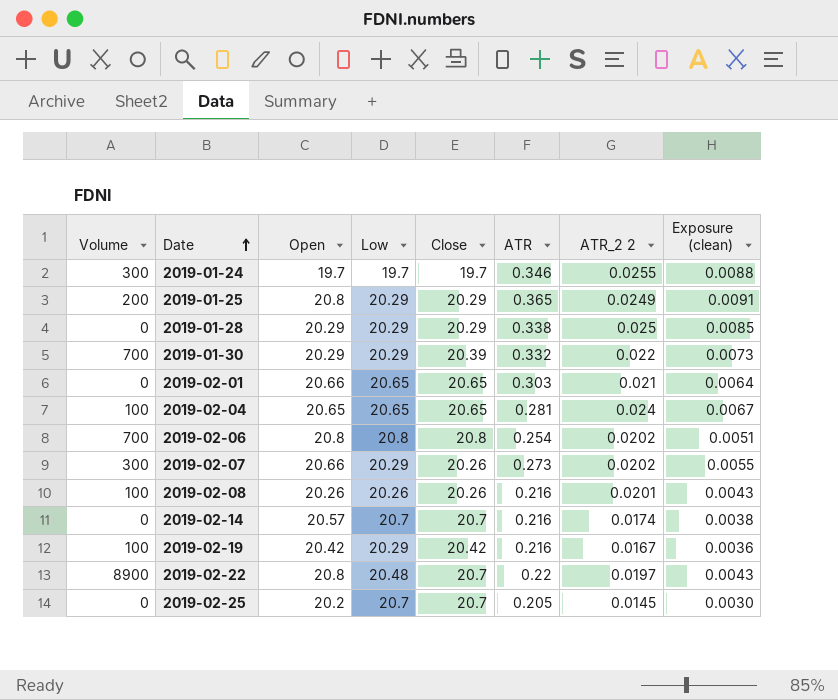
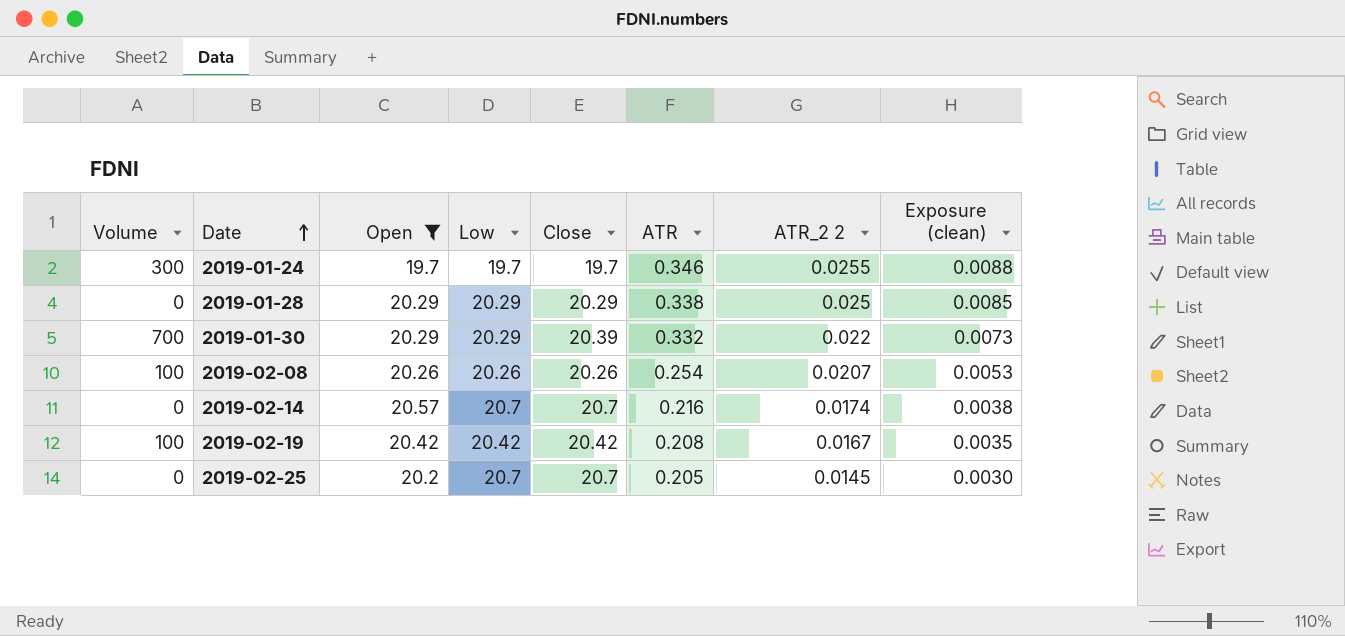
filter: none -> Open <= 20.57
2019-02-08 | ATR: 0.216 -> 0.254
2019-02-08 | ATR_2 2: 0.0201 -> 0.0207
2019-02-08 | Exposure (clean): 0.0043 -> 0.0053
2019-02-19 | Low: 20.29 -> 20.42
2019-02-19 | ATR: 0.216 -> 0.208
2019-02-19 | Exposure (clean): 0.0036 -> 0.0035

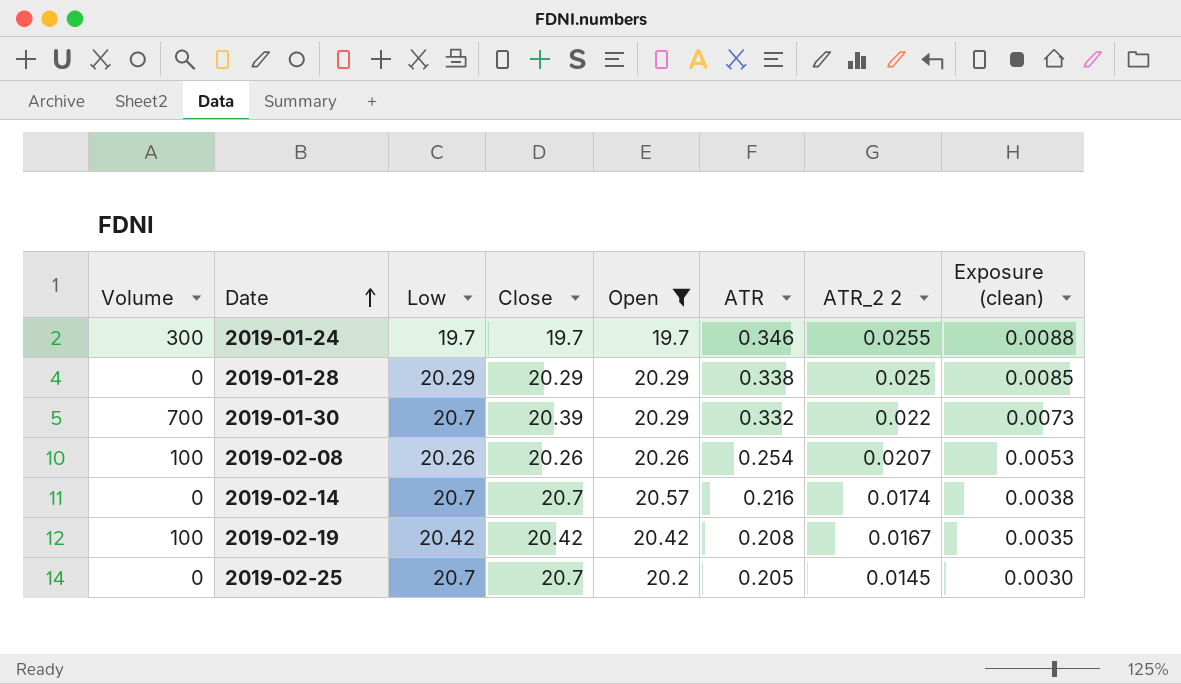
column Open | position: 3 -> 5
2019-01-30 | Low: 20.29 -> 20.7

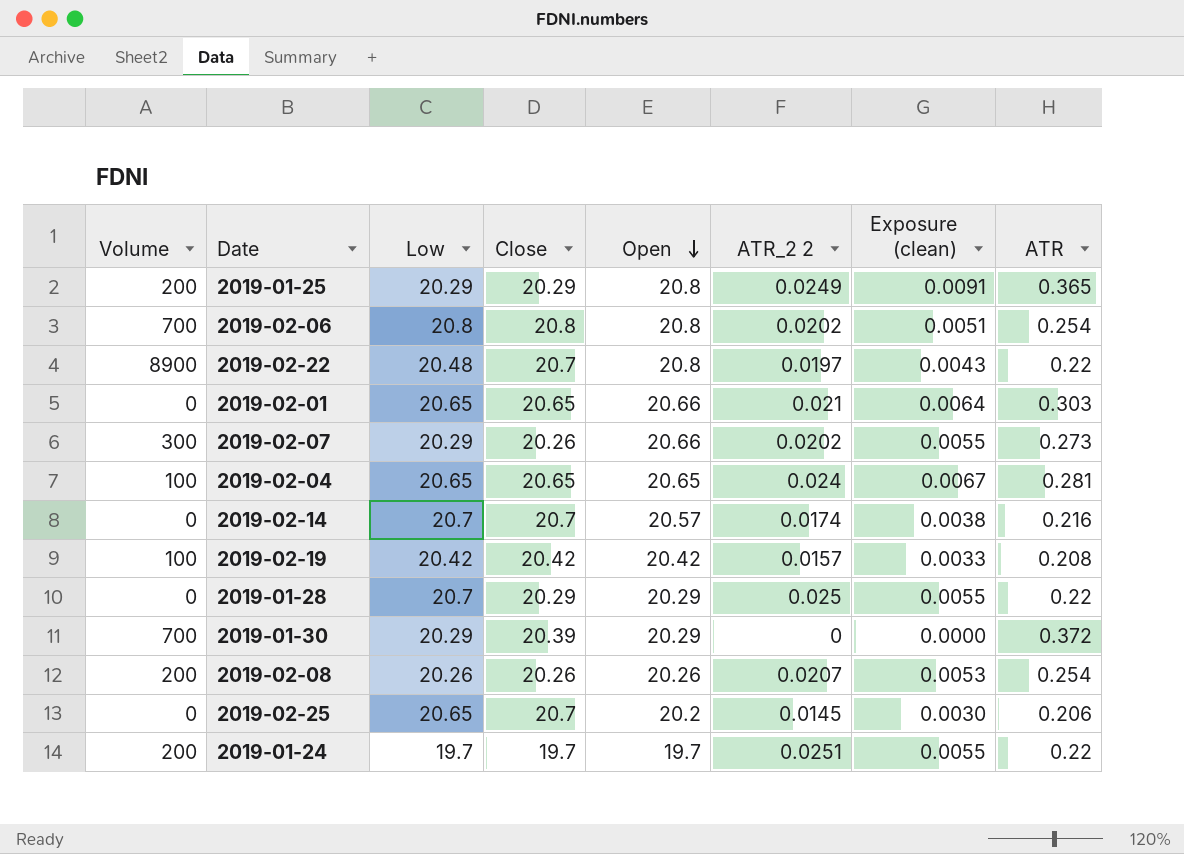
filter: Open <= 20.57 -> none
row order: Date ascending -> Open descending
column ATR | position: 6 -> 8
2019-02-19 | ATR_2 2: 0.0167 -> 0.0157
2019-02-19 | Exposure (clean): 0.0035 -> 0.0033
2019-01-28 | Low: 20.29 -> 20.7
2019-01-28 | Exposure (clean): 0.0085 -> 0.0055
2019-01-28 | ATR: 0.338 -> 0.22
2019-01-30 | Low: 20.7 -> 20.29
2019-01-30 | ATR_2 2: 0.022 -> 0
2019-01-30 | Exposure (clean): 0.0073 -> 0.0000
2019-01-30 | ATR: 0.332 -> 0.372
2019-02-08 | Volume: 100 -> 200
2019-02-25 | Low: 20.7 -> 20.65
2019-02-25 | ATR: 0.205 -> 0.206
2019-01-24 | Volume: 300 -> 200
2019-01-24 | ATR_2 2: 0.0255 -> 0.0251
2019-01-24 | Exposure (clean): 0.0088 -> 0.0055
2019-01-24 | ATR: 0.346 -> 0.22

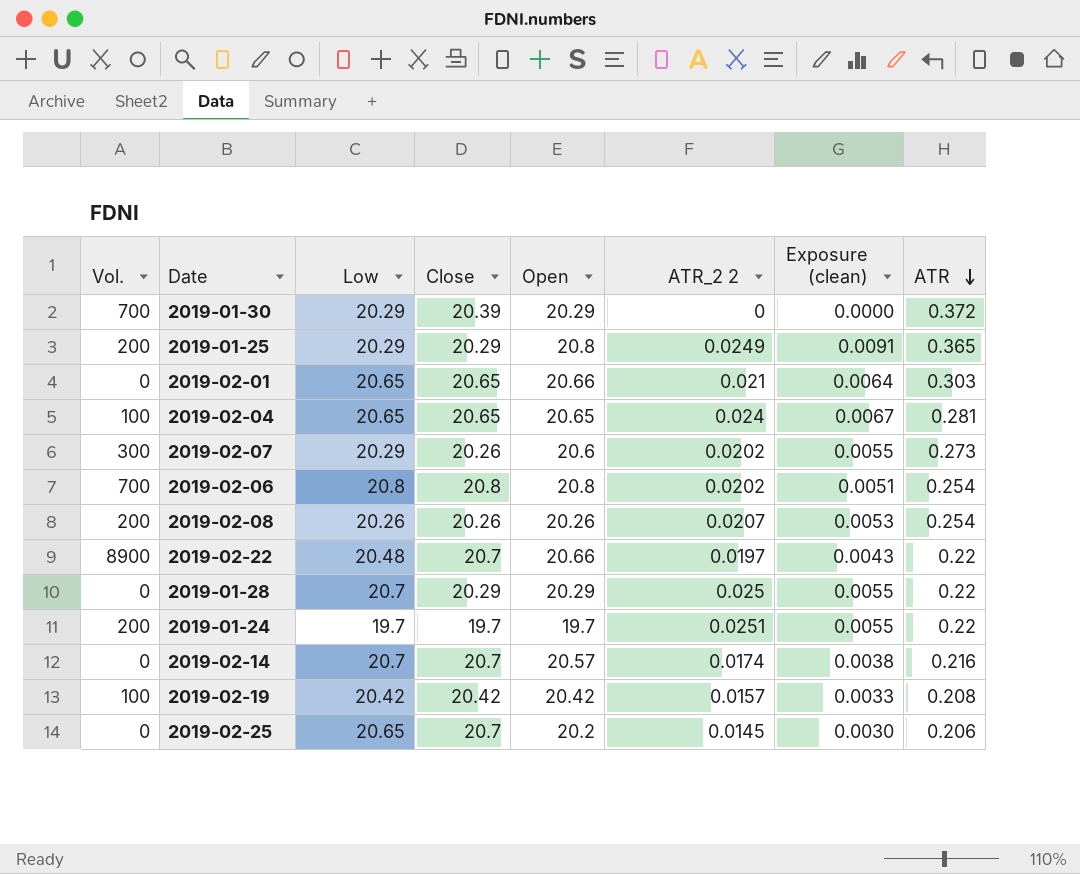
row order: Open descending -> ATR descending
column name: Volume -> Vol.
2019-02-07 | Open: 20.66 -> 20.6
2019-02-22 | Open: 20.8 -> 20.66

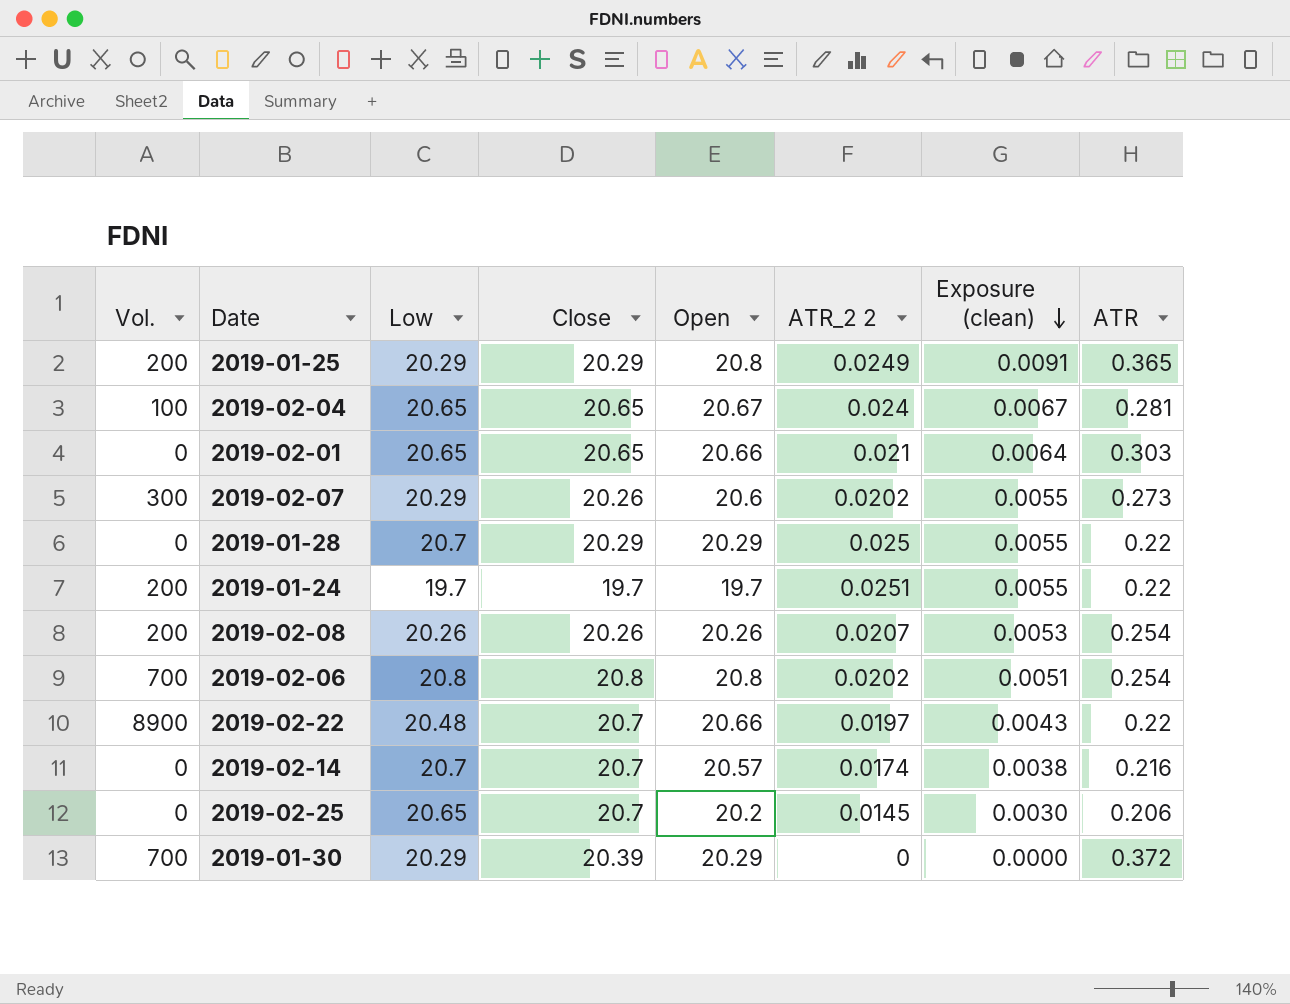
row order: ATR descending -> Exposure (clean) descending
row 2019-02-19: 100 | 20.42 | 20.42 | 20.42 | 0.0157 | 0.0033 | 0.208 -> none
2019-02-04 | Open: 20.65 -> 20.67

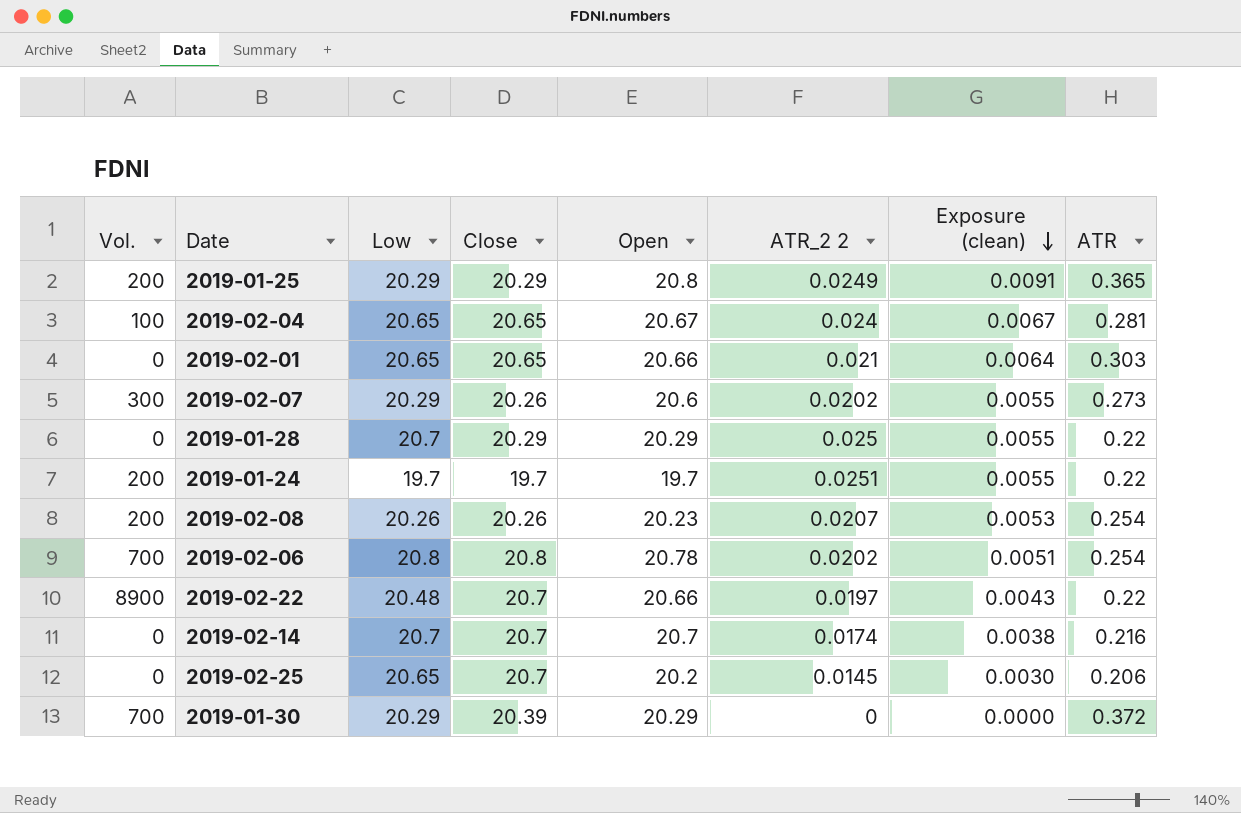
2019-02-08 | Open: 20.26 -> 20.23
2019-02-06 | Open: 20.8 -> 20.78
2019-02-14 | Open: 20.57 -> 20.7

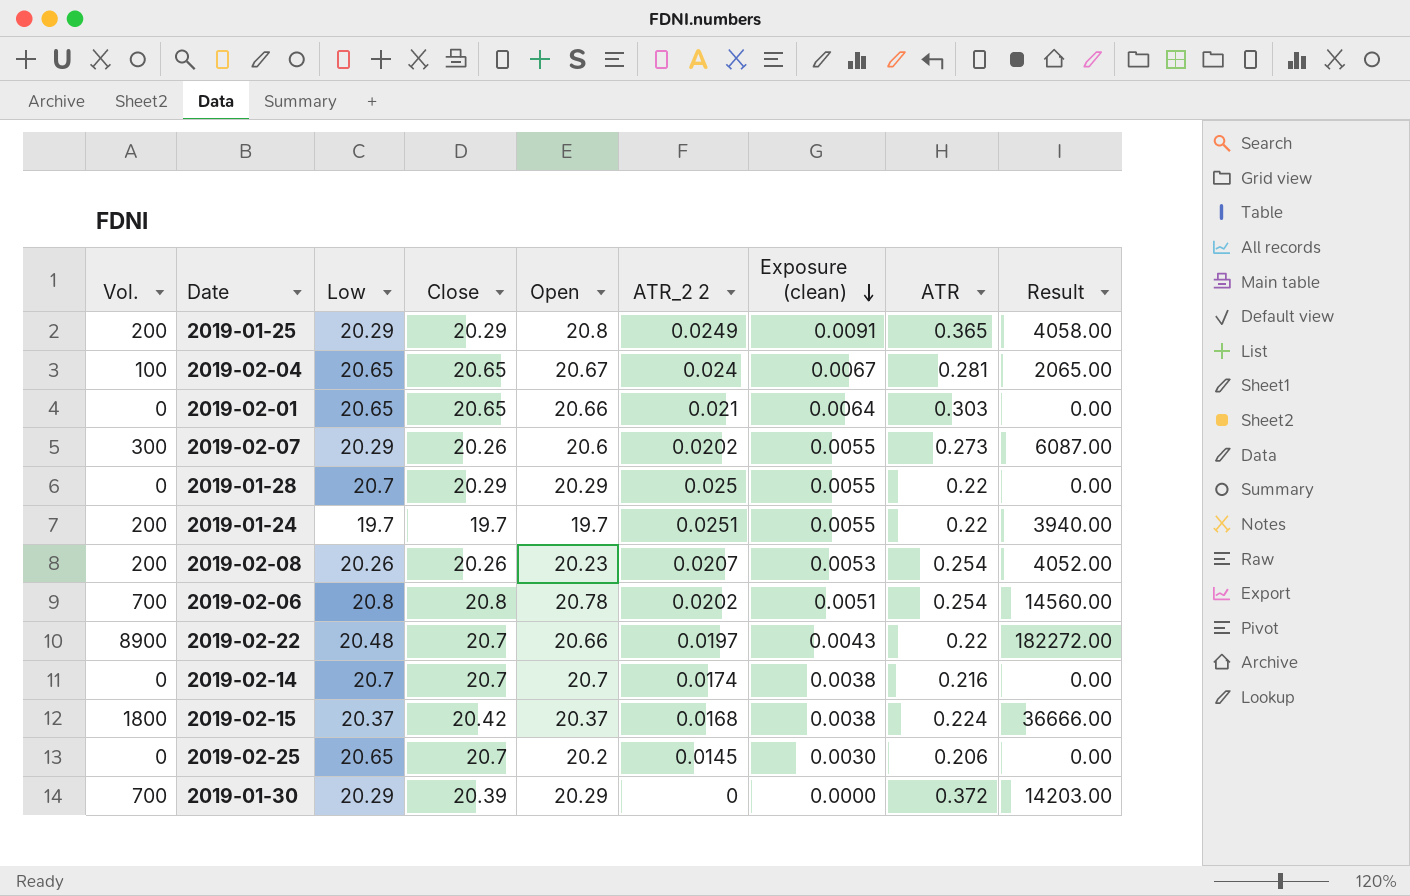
column Result | formula: none -> [Vol.] * [Low]
row 2019-02-15: none -> 1800 | 20.37 | 20.42 | 20.37 | 0.0168 | 0.0038 | 0.224 | 36666.00

